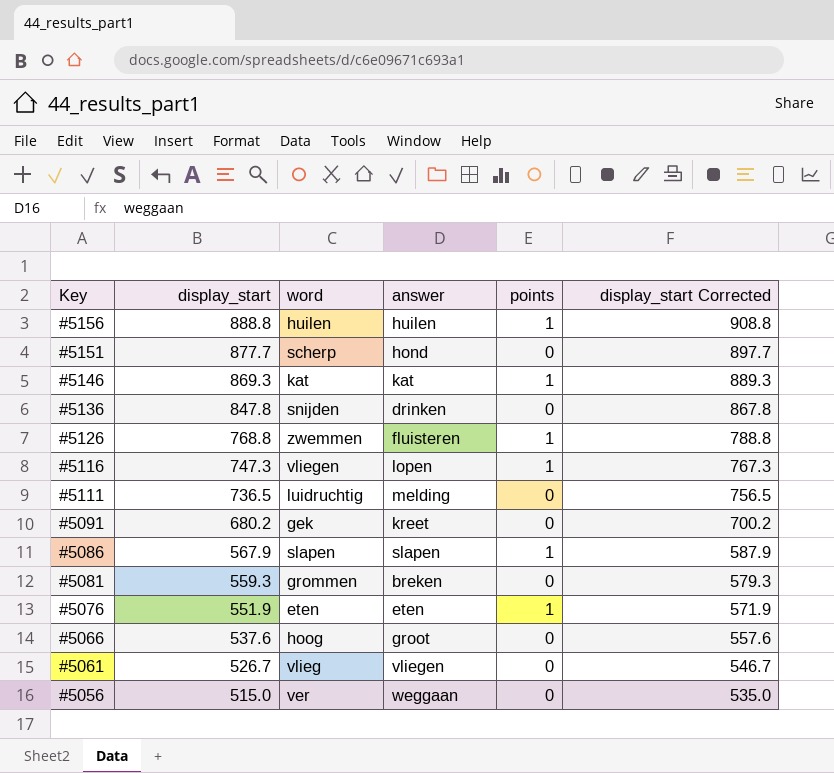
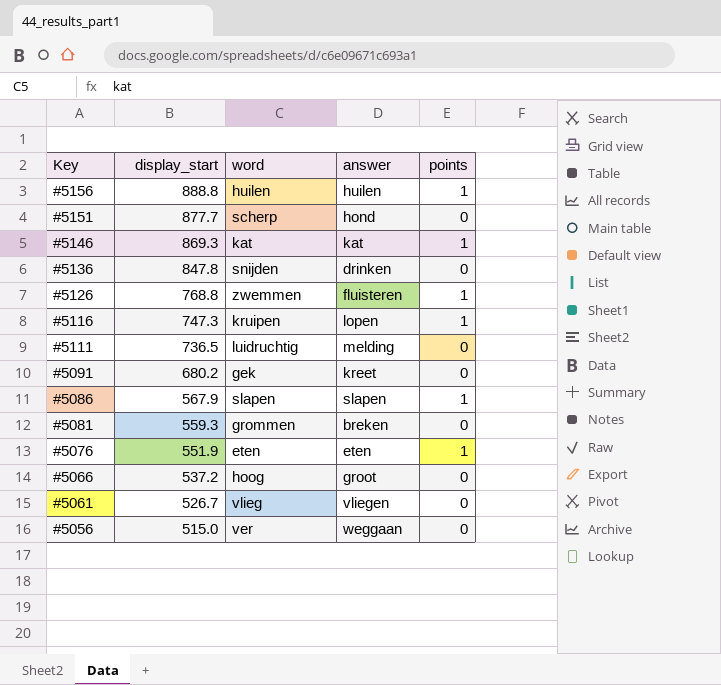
column display_start Corrected | formula: [display_start] + 20 -> none
#5116 | word: vliegen -> kruipen
#5066 | display_start: 537.6 -> 537.2

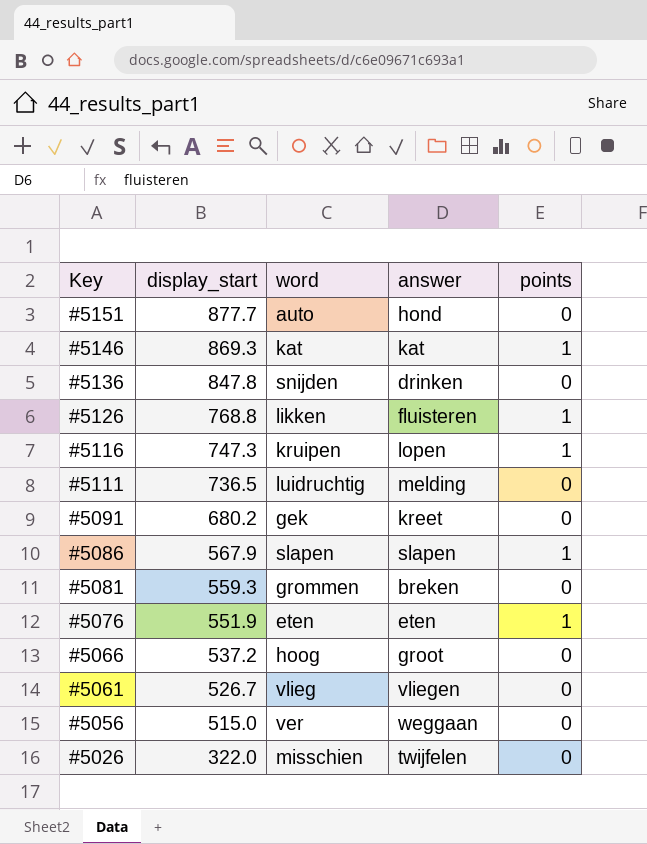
row #5156: 888.8 | huilen | huilen | 1 -> none
#5151 | word: scherp -> auto
#5126 | word: zwemmen -> likken
row #5026: none -> 322.0 | misschien | twijfelen | 0

